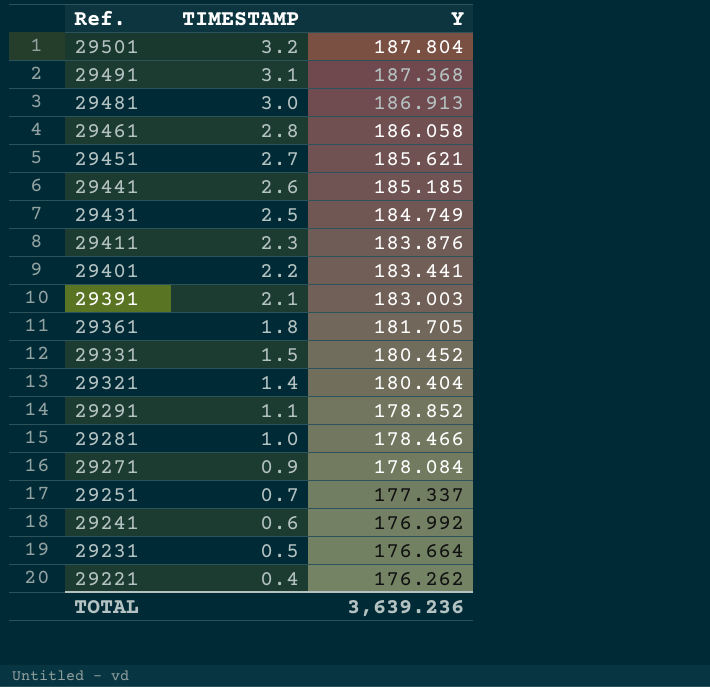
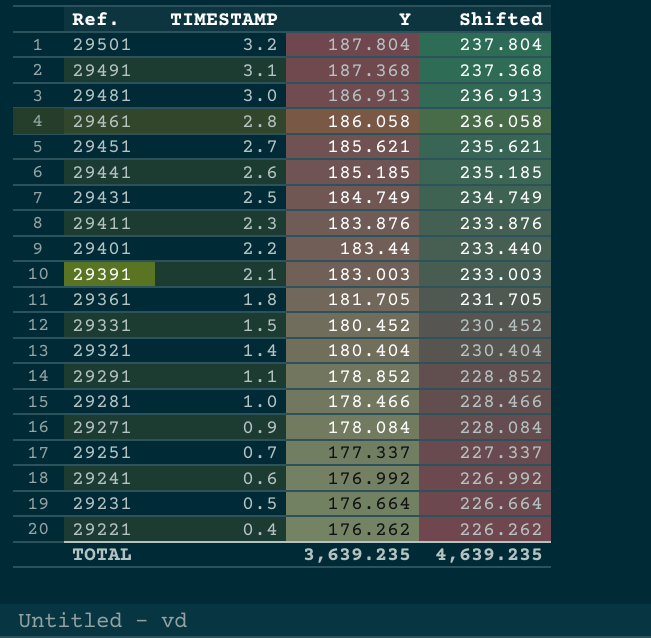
column Shifted | formula: none -> [Y] + 50
29401 | Y: 183.441 -> 183.44
TOTAL | Y: 3,639.236 -> 3,639.235

